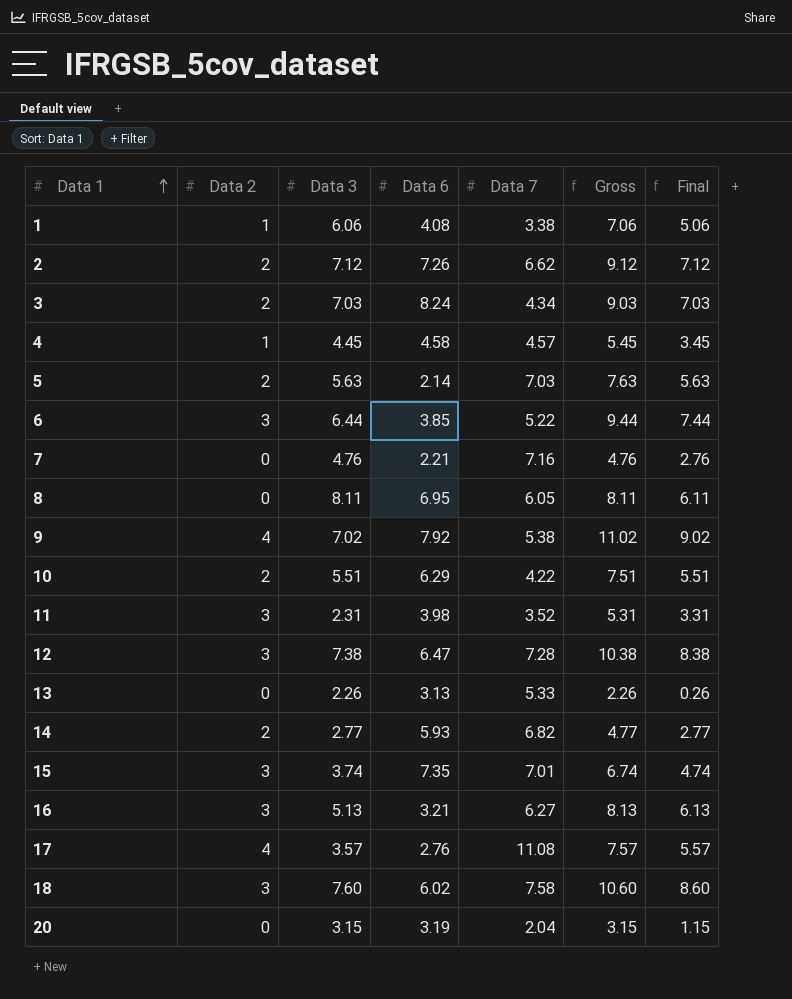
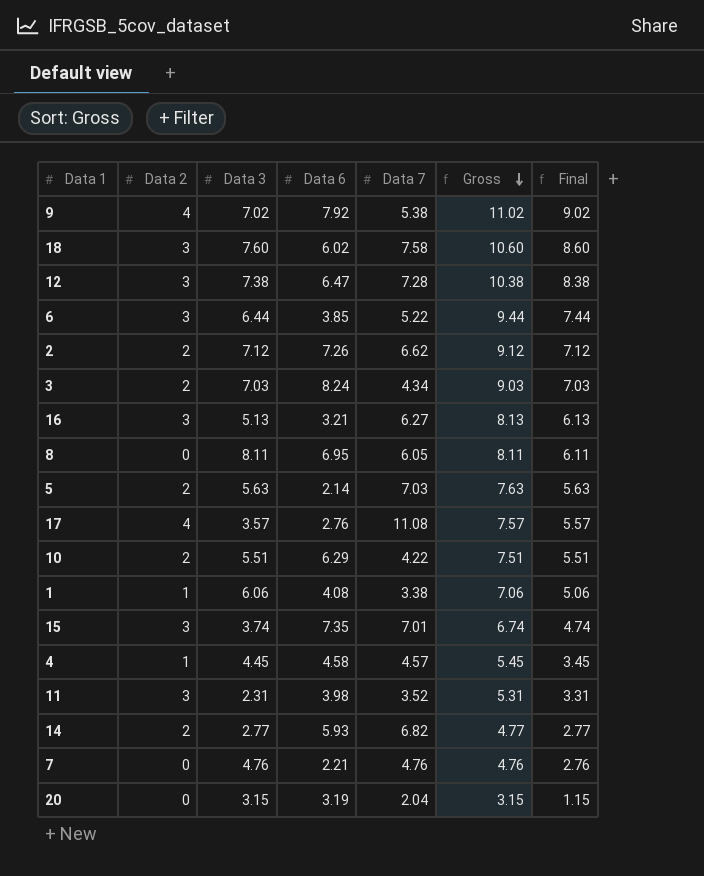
row order: Data 1 ascending -> Gross descending
row 13: 0 | 2.26 | 3.13 | 5.33 | 2.26 | 0.26 -> none
7 | Data 7: 7.16 -> 4.76

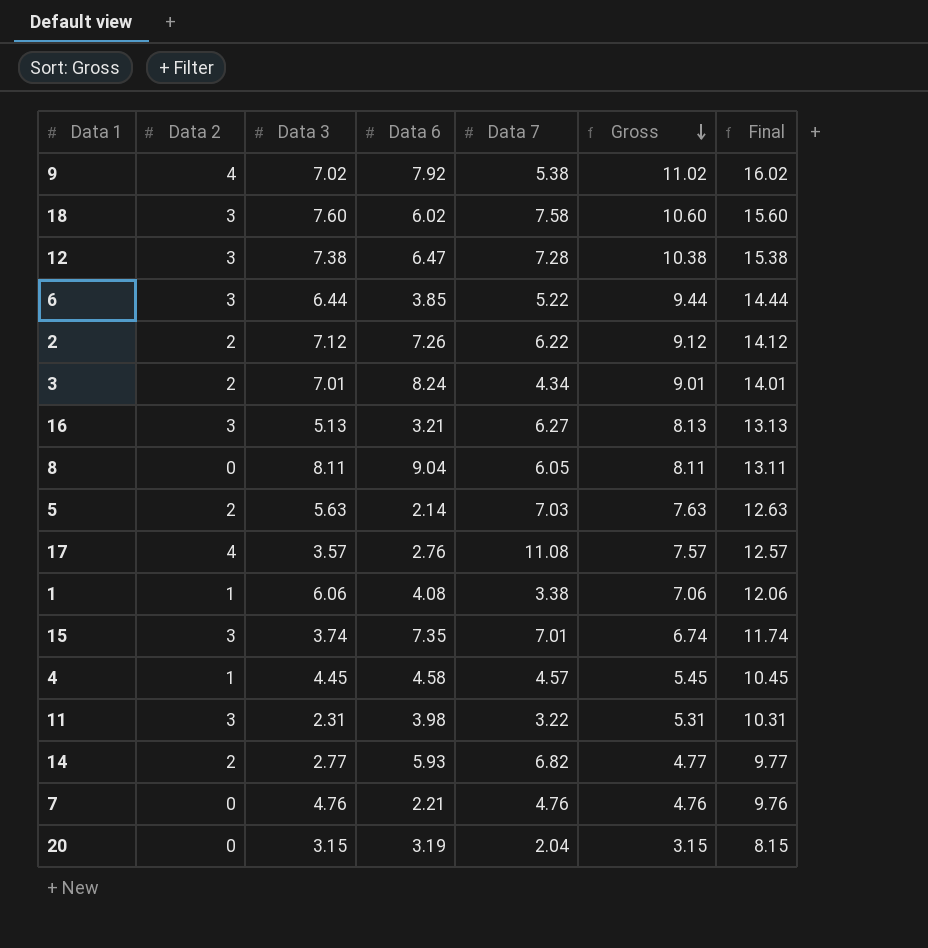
column Final | formula: [Gross] - 2 -> [Gross] + 5
row 10: 2 | 5.51 | 6.29 | 4.22 | 7.51 | 5.51 -> none
2 | Data 7: 6.62 -> 6.22
3 | Data 3: 7.03 -> 7.01
3 | Gross: 9.03 -> 9.01
8 | Data 6: 6.95 -> 9.04
11 | Data 7: 3.52 -> 3.22

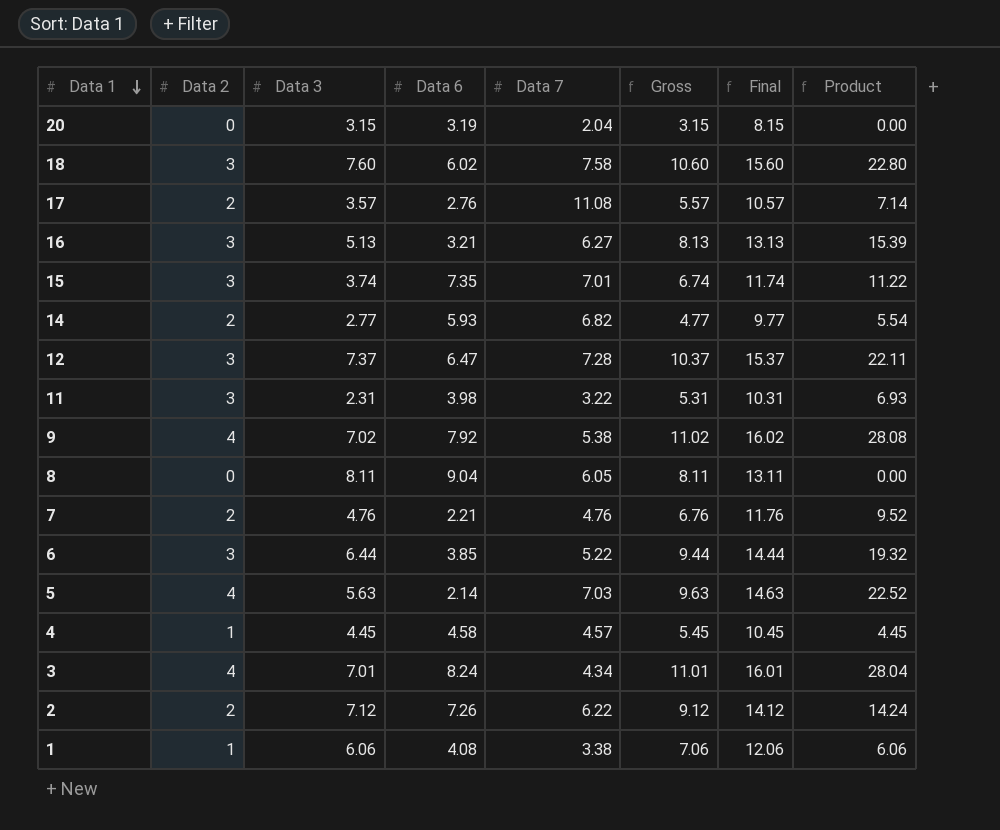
row order: Gross descending -> Data 1 descending
column Product | formula: none -> [Data 2] * [Data 3]
17 | Data 2: 4 -> 2
17 | Gross: 7.57 -> 5.57
17 | Final: 12.57 -> 10.57
12 | Data 3: 7.38 -> 7.37
12 | Gross: 10.38 -> 10.37
12 | Final: 15.38 -> 15.37
7 | Data 2: 0 -> 2
7 | Gross: 4.76 -> 6.76
7 | Final: 9.76 -> 11.76
5 | Data 2: 2 -> 4
5 | Gross: 7.63 -> 9.63
5 | Final: 12.63 -> 14.63
3 | Data 2: 2 -> 4
3 | Gross: 9.01 -> 11.01
3 | Final: 14.01 -> 16.01

